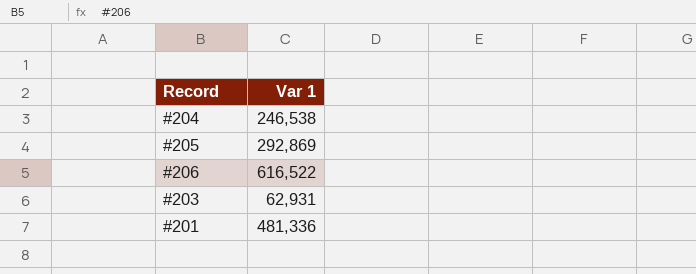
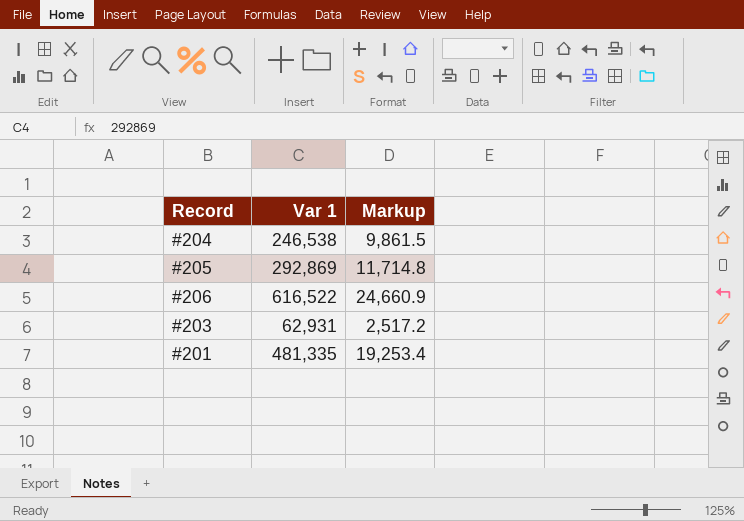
column Markup | formula: none -> [Var 1] * 0.04
#201 | Var 1: 481,336 -> 481,335

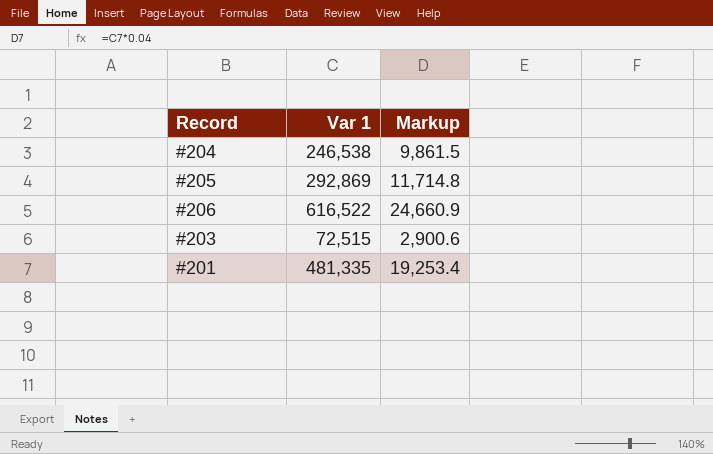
#203 | Var 1: 62,931 -> 72,515
#203 | Markup: 2,517.2 -> 2,900.6

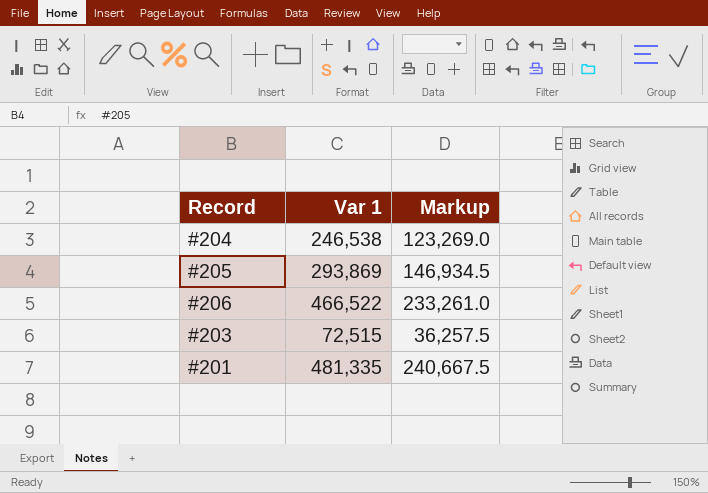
column Markup | formula: [Var 1] * 0.04 -> [Var 1] * 0.5
#205 | Var 1: 292,869 -> 293,869
#206 | Var 1: 616,522 -> 466,522

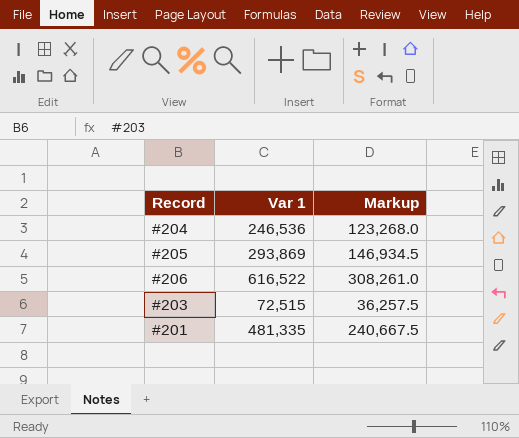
#204 | Var 1: 246,538 -> 246,536
#204 | Markup: 123,269.0 -> 123,268.0
#206 | Var 1: 466,522 -> 616,522
#206 | Markup: 233,261.0 -> 308,261.0

